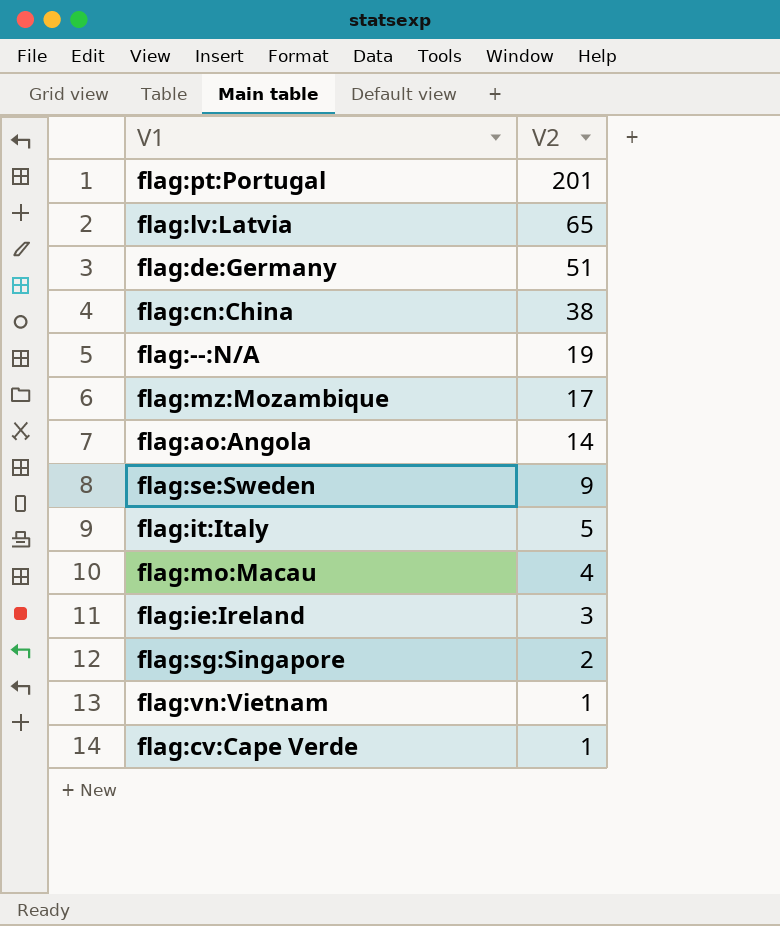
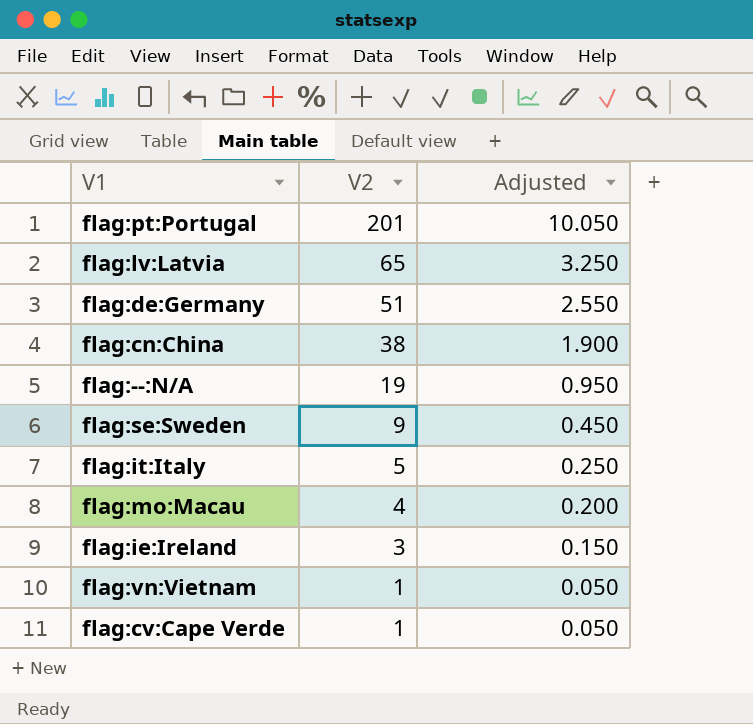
column Adjusted | formula: none -> [V2] * 0.05
row flag:mz:Mozambique: 17 -> none
row flag:ao:Angola: 14 -> none
row flag:sg:Singapore: 2 -> none

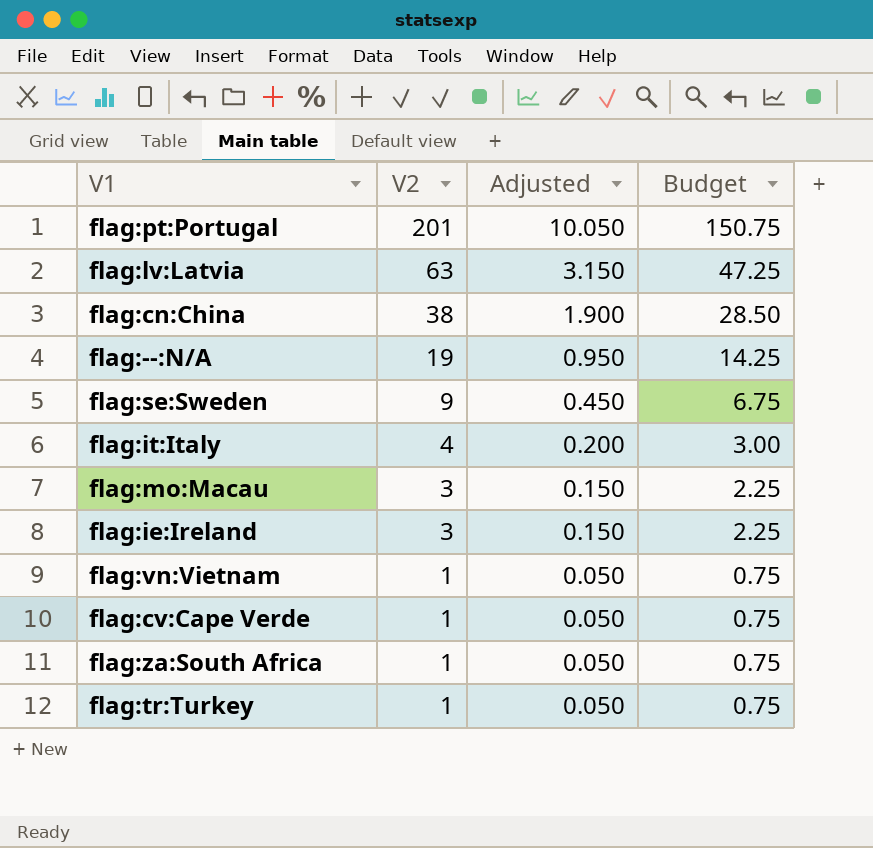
column Budget | formula: none -> [V2] * 0.75
row flag:de:Germany: 51 | 2.550 -> none
flag:lv:Latvia | V2: 65 -> 63
flag:lv:Latvia | Adjusted: 3.250 -> 3.150
flag:it:Italy | V2: 5 -> 4
flag:it:Italy | Adjusted: 0.250 -> 0.200
flag:mo:Macau | V2: 4 -> 3
flag:mo:Macau | Adjusted: 0.200 -> 0.150
row flag:za:South Africa: none -> 1 | 0.050 | 0.75
row flag:tr:Turkey: none -> 1 | 0.050 | 0.75

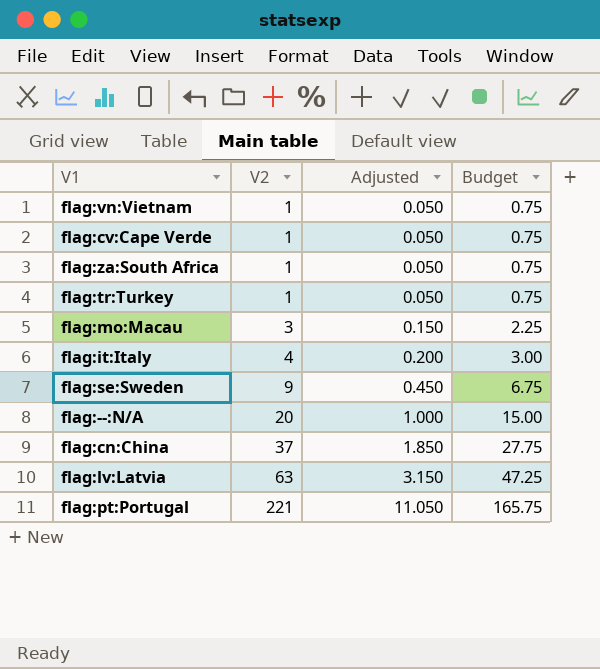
row order: V2 descending -> V2 ascending
row flag:ie:Ireland: 3 | 0.150 | 2.25 -> none
flag:--:N/A | V2: 19 -> 20
flag:--:N/A | Adjusted: 0.950 -> 1.000
flag:--:N/A | Budget: 14.25 -> 15.00
flag:cn:China | V2: 38 -> 37
flag:cn:China | Adjusted: 1.900 -> 1.850
flag:cn:China | Budget: 28.50 -> 27.75
flag:pt:Portugal | V2: 201 -> 221
flag:pt:Portugal | Adjusted: 10.050 -> 11.050
flag:pt:Portugal | Budget: 150.75 -> 165.75

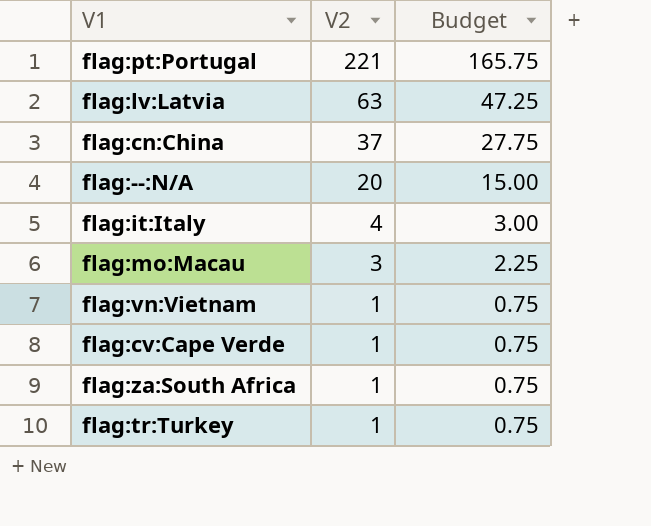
row order: V2 ascending -> V2 descending
column Adjusted | formula: [V2] * 0.05 -> none
row flag:se:Sweden: 9 | 0.450 | 6.75 -> none

